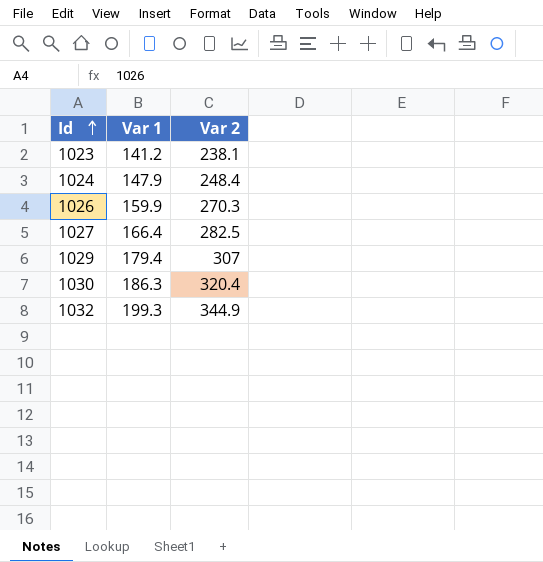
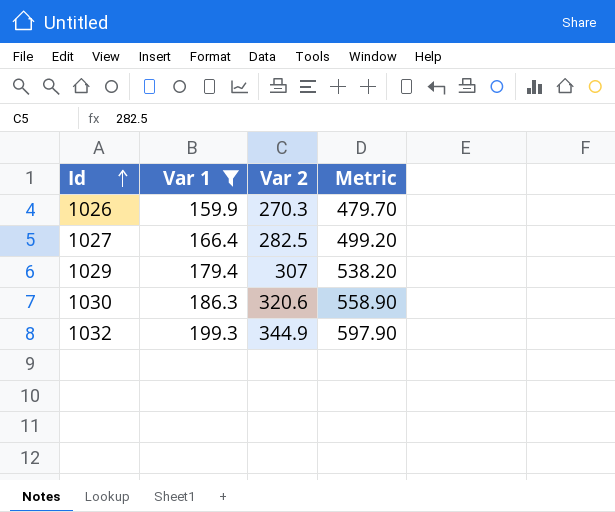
filter: none -> Var 1 >= 159.9
column Metric | formula: none -> [Var 1] * 3
1030 | Var 2: 320.4 -> 320.6

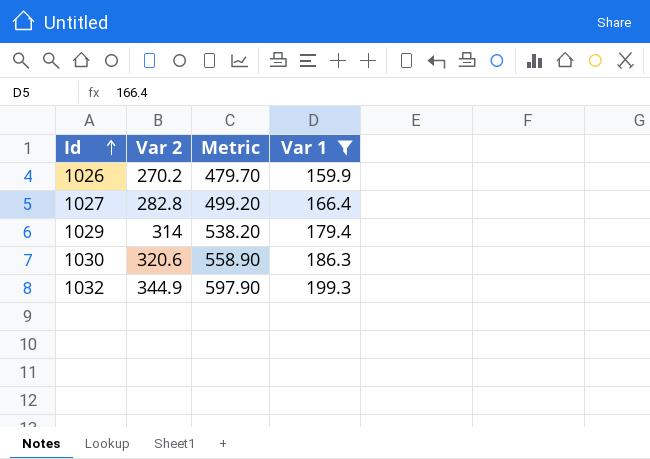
column Var 1 | position: 2 -> 4
1026 | Var 2: 270.3 -> 270.2
1027 | Var 2: 282.5 -> 282.8
1029 | Var 2: 307 -> 314

